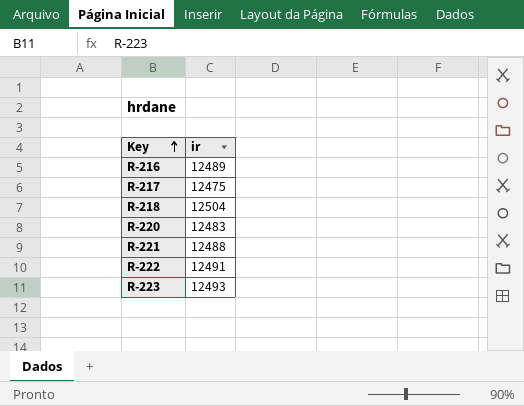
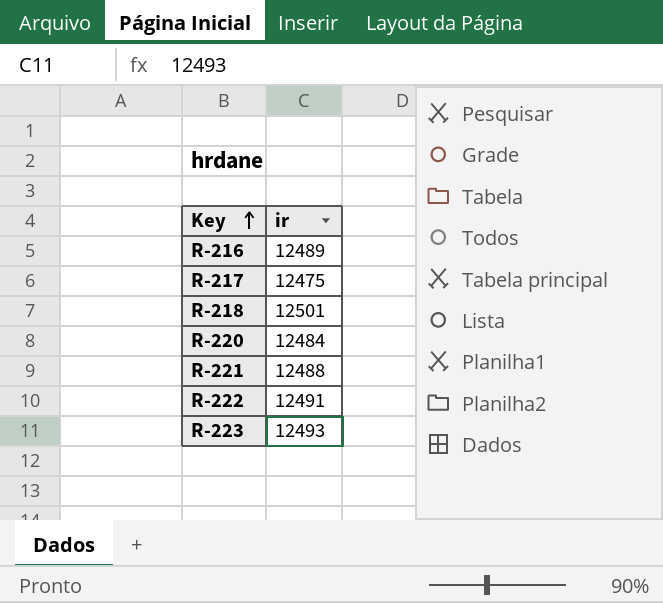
R-218 | ir: 12504 -> 12501
R-220 | ir: 12483 -> 12484

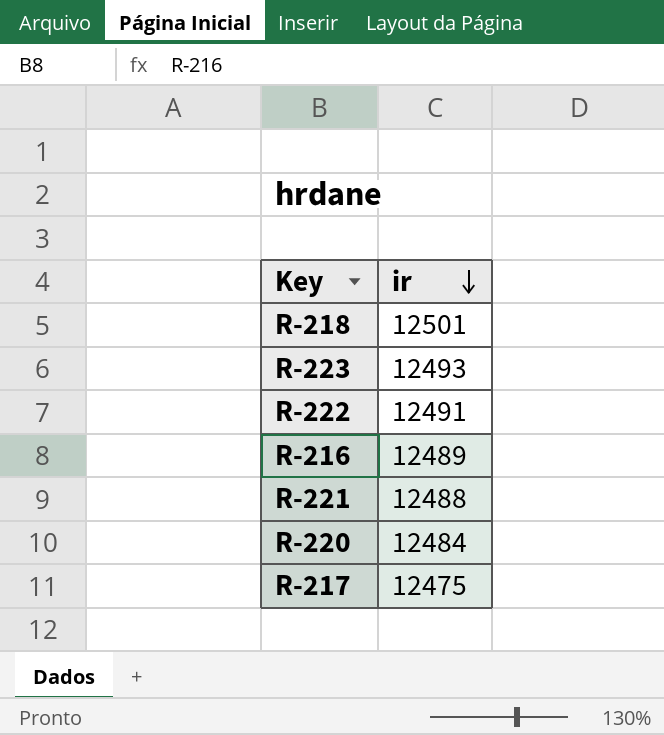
row order: Key ascending -> ir descending

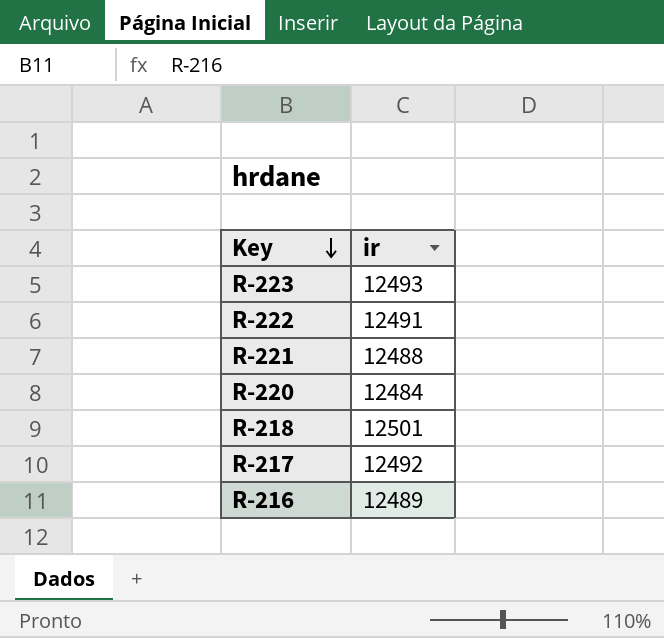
row order: ir descending -> Key descending
R-217 | ir: 12475 -> 12492

